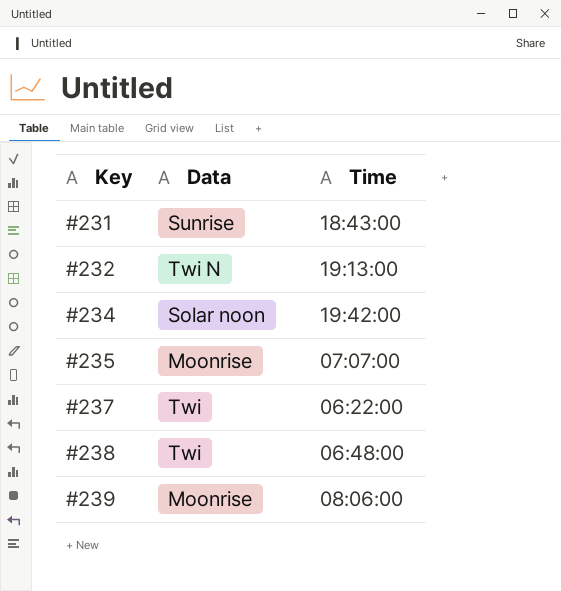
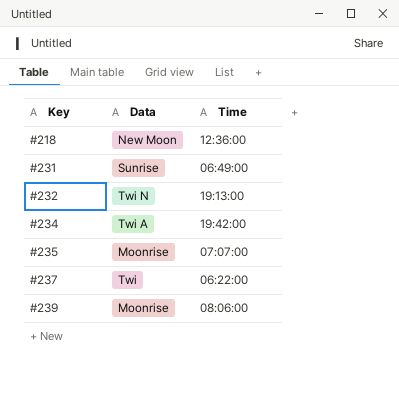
row #238: Twi | 06:48:00 -> none
row #218: none -> New Moon | 12:36:00
#231 | Time: 18:43:00 -> 06:49:00
#234 | Data: Solar noon -> Twi A

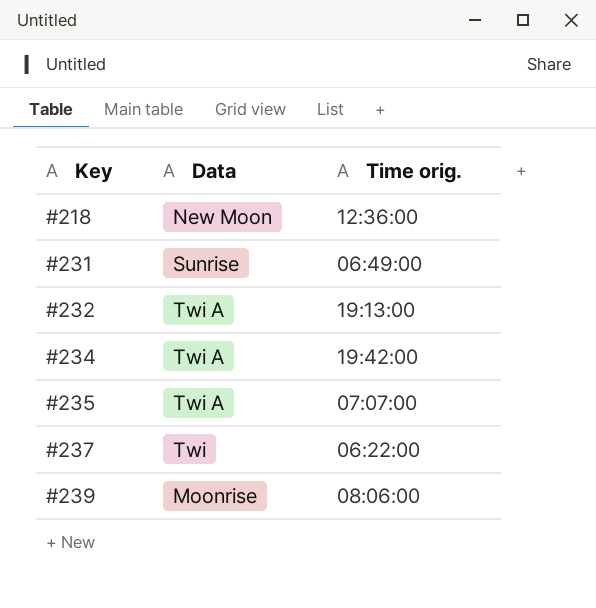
column name: Time -> Time orig.
#232 | Data: Twi N -> Twi A
#235 | Data: Moonrise -> Twi A

